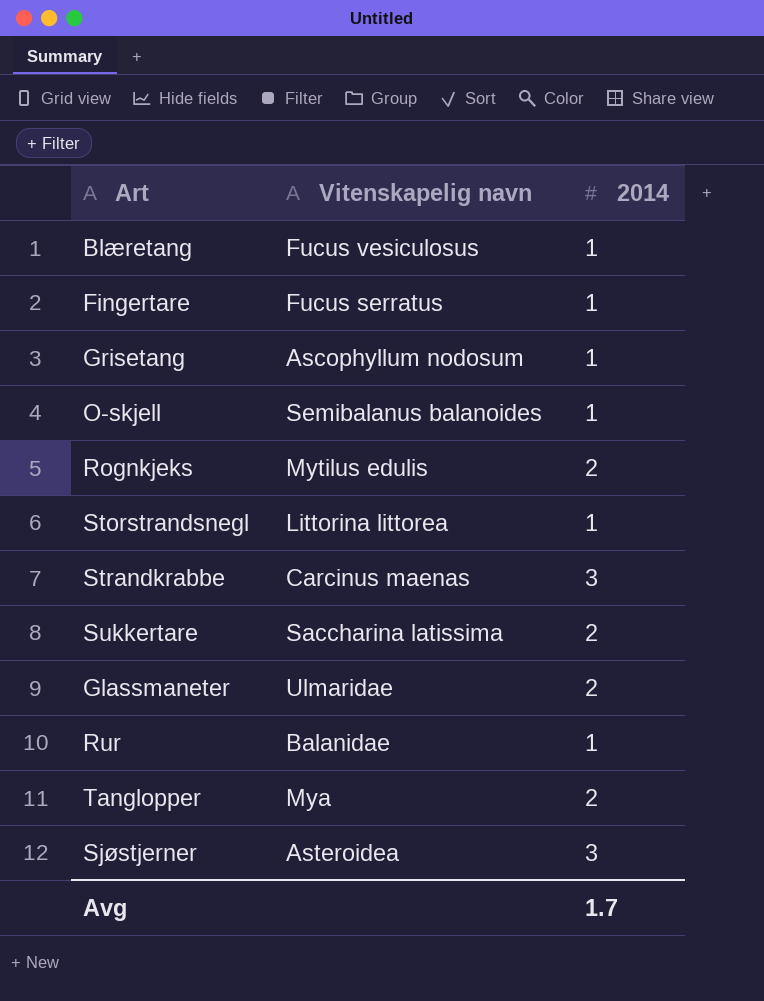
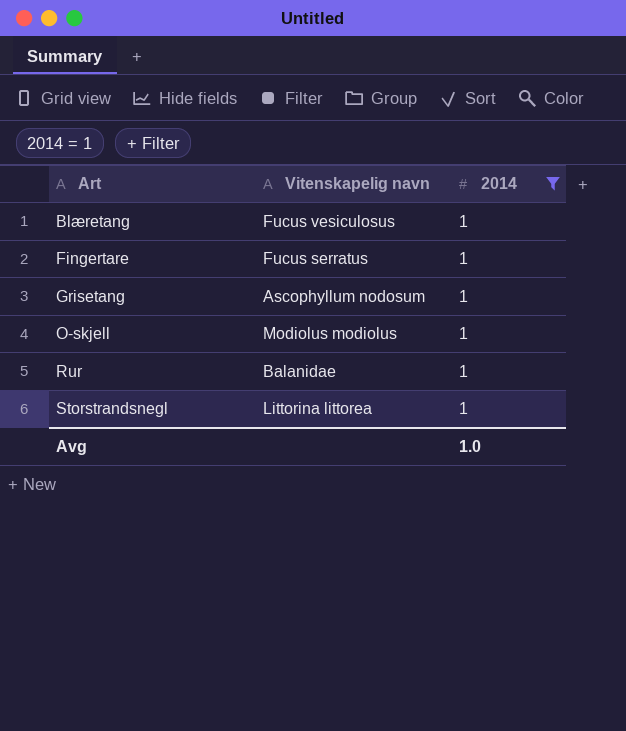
filter: none -> 2014 = 1
row order: none -> Art ascending
O-skjell | Vitenskapelig navn: Semibalanus balanoides -> Modiolus modiolus
Avg | 2014: 1.7 -> 1.0

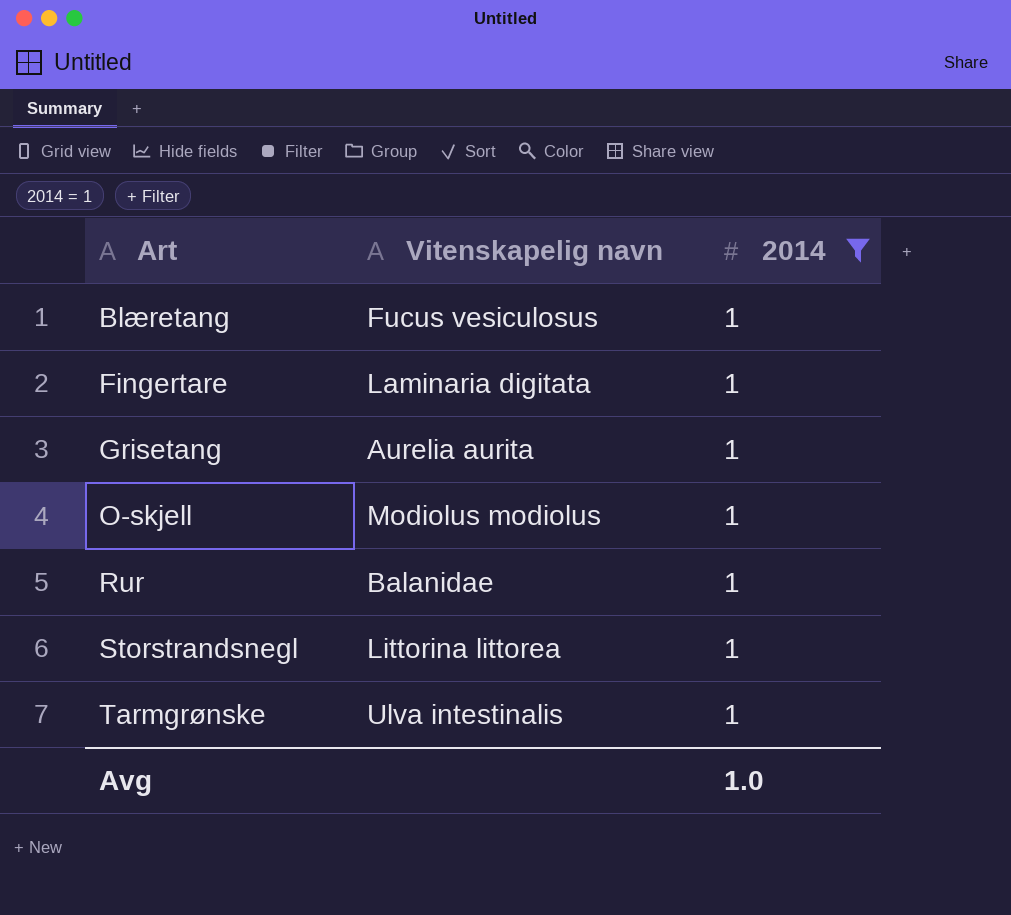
Fingertare | Vitenskapelig navn: Fucus serratus -> Laminaria digitata
Grisetang | Vitenskapelig navn: Ascophyllum nodosum -> Aurelia aurita
row Tarmgrønske: none -> Ulva intestinalis | 1

